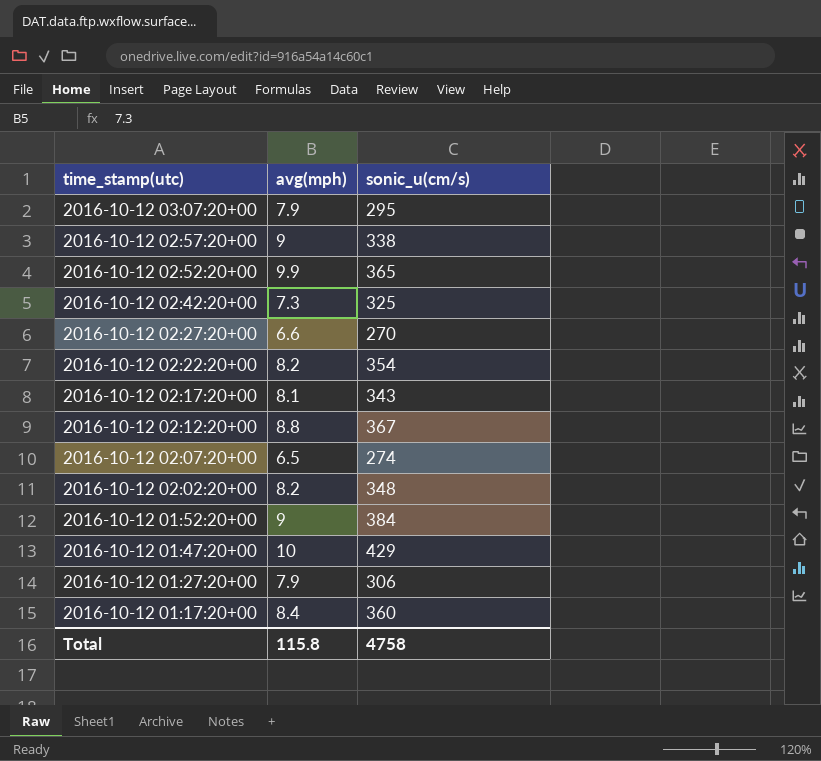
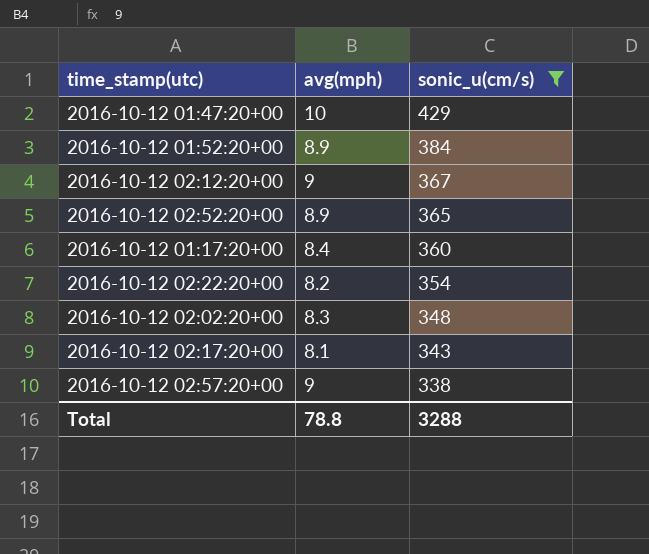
filter: none -> sonic_u(cm/s) >= 338
row order: time_stamp(utc) descending -> sonic_u(cm/s) descending
2016-10-12 01:52:20+00 | avg(mph): 9 -> 8.9
2016-10-12 02:12:20+00 | avg(mph): 8.8 -> 9
2016-10-12 02:52:20+00 | avg(mph): 9.9 -> 8.9
2016-10-12 02:02:20+00 | avg(mph): 8.2 -> 8.3
Total | avg(mph): 115.8 -> 78.8
Total | sonic_u(cm/s): 4758 -> 3288

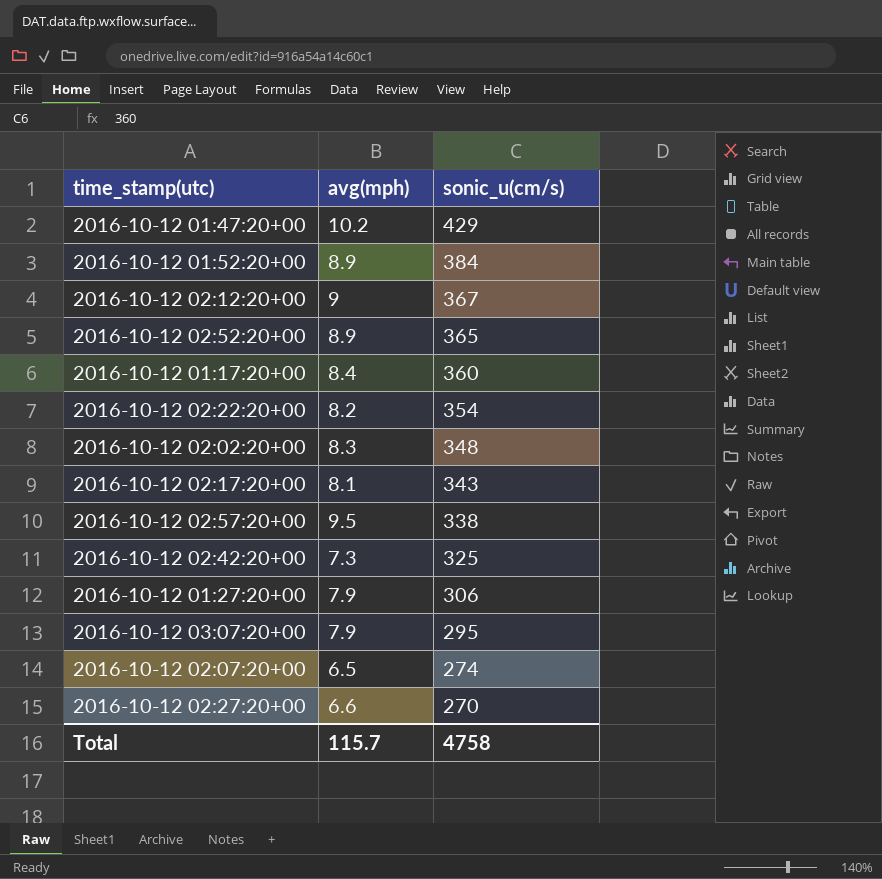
filter: sonic_u(cm/s) >= 338 -> none
2016-10-12 01:47:20+00 | avg(mph): 10 -> 10.2
2016-10-12 02:57:20+00 | avg(mph): 9 -> 9.5
Total | avg(mph): 78.8 -> 115.7
Total | sonic_u(cm/s): 3288 -> 4758

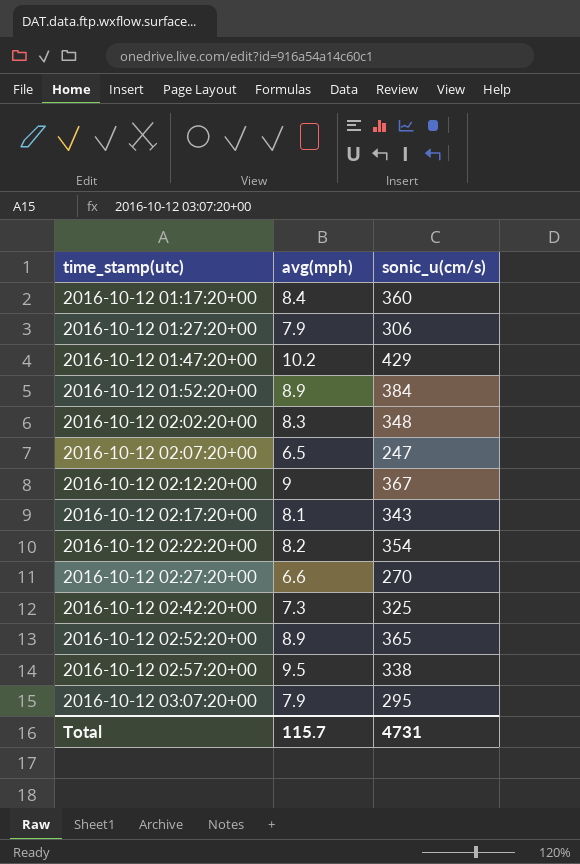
row order: sonic_u(cm/s) descending -> time_stamp(utc) ascending
2016-10-12 02:07:20+00 | sonic_u(cm/s): 274 -> 247
Total | sonic_u(cm/s): 4758 -> 4731

